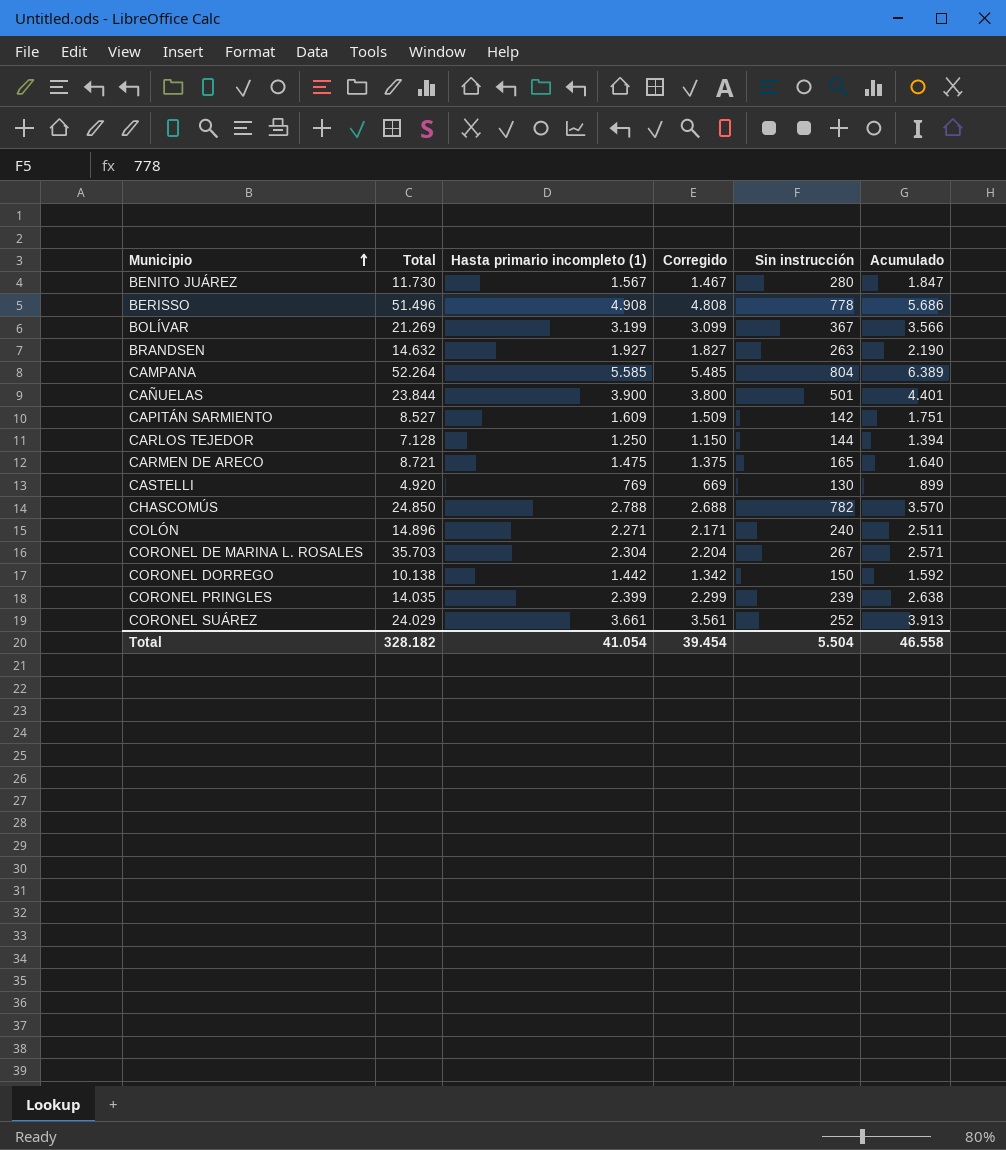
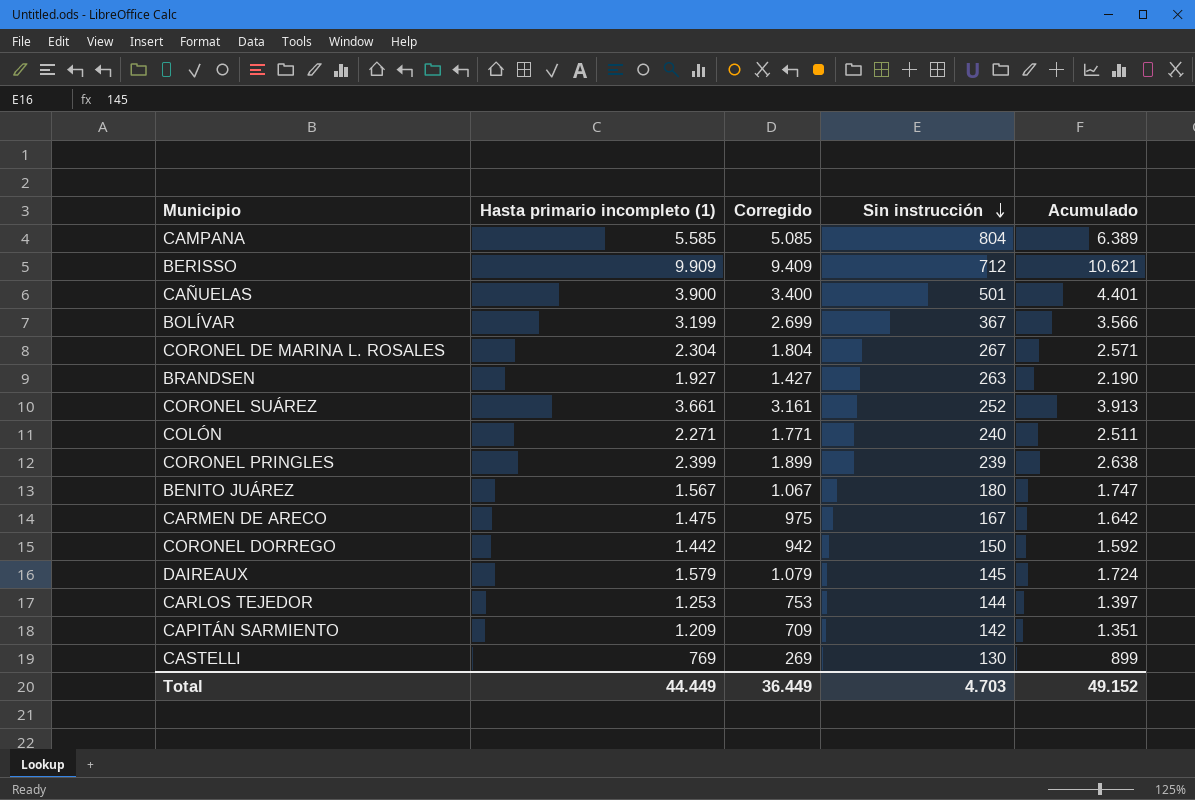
row order: Municipio ascending -> Sin instrucción descending
column Total | position: 2 -> none
column Corregido | formula: [Hasta primario incompleto (1)] - 100 -> [Hasta primario incompleto (1)] - 500
row CHASCOMÚS: 24.850 | 2.788 | 2.688 | 782 | 3.570 -> none
BERISSO | Hasta primario incompleto (1): 4.908 -> 9.909
BERISSO | Sin instrucción: 778 -> 712
BERISSO | Acumulado: 5.686 -> 10.621
BENITO JUÁREZ | Sin instrucción: 280 -> 180
BENITO JUÁREZ | Acumulado: 1.847 -> 1.747
CARMEN DE ARECO | Sin instrucción: 165 -> 167
CARMEN DE ARECO | Acumulado: 1.640 -> 1.642
row DAIREAUX: none -> 1.579 | 1.079 | 145 | 1.724
CARLOS TEJEDOR | Hasta primario incompleto (1): 1.250 -> 1.253
CARLOS TEJEDOR | Acumulado: 1.394 -> 1.397
CAPITÁN SARMIENTO | Hasta primario incompleto (1): 1.609 -> 1.209
CAPITÁN SARMIENTO | Acumulado: 1.751 -> 1.351
Total | Hasta primario incompleto (1): 41.054 -> 44.449
Total | Corregido: 39.454 -> 36.449
Total | Sin instrucción: 5.504 -> 4.703
Total | Acumulado: 46.558 -> 49.152

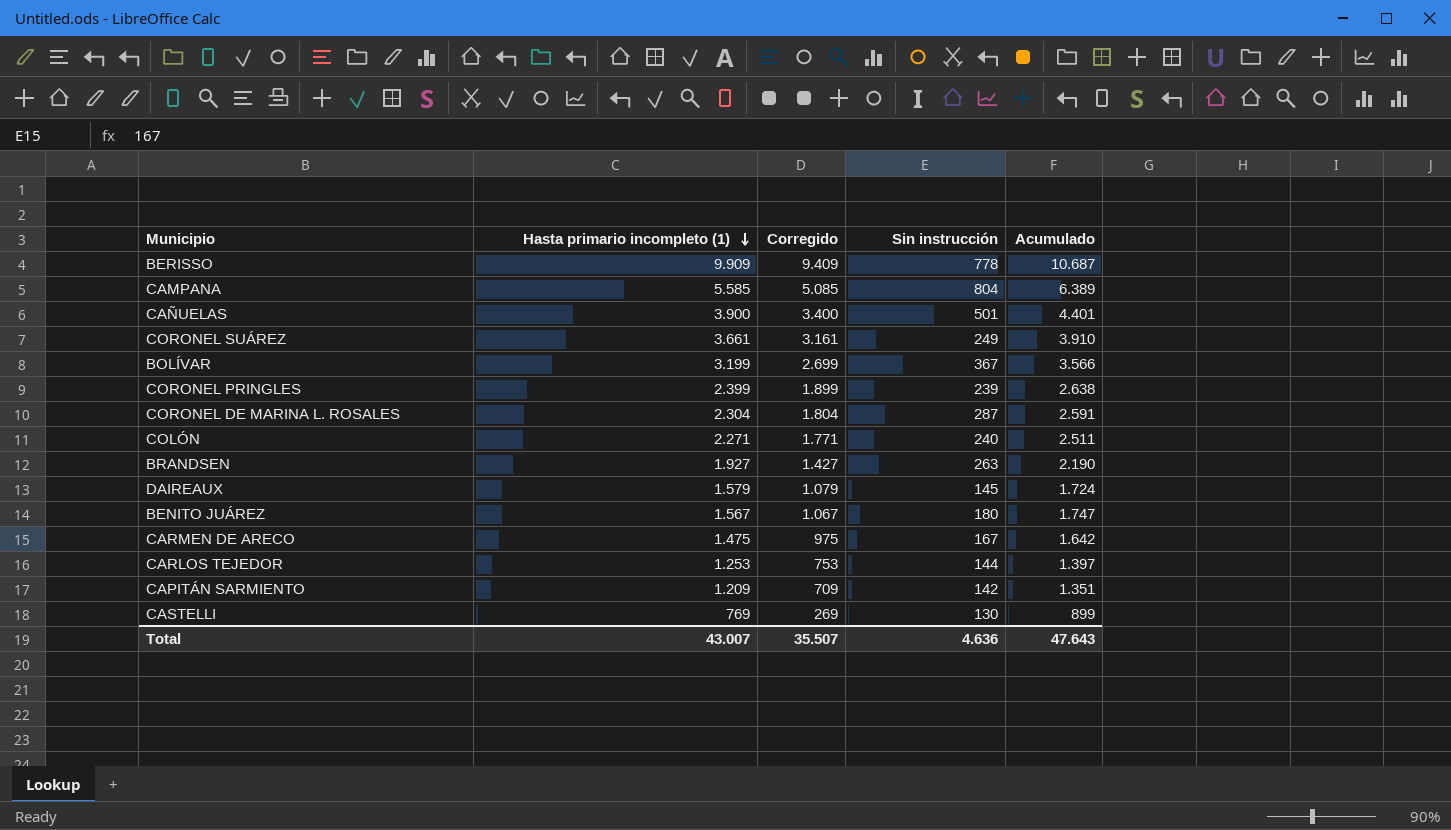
row order: Sin instrucción descending -> Hasta primario incompleto (1) descending
row CORONEL DORREGO: 1.442 | 942 | 150 | 1.592 -> none
BERISSO | Sin instrucción: 712 -> 778
BERISSO | Acumulado: 10.621 -> 10.687
CORONEL SUÁREZ | Sin instrucción: 252 -> 249
CORONEL SUÁREZ | Acumulado: 3.913 -> 3.910
CORONEL DE MARINA L. ROSALES | Sin instrucción: 267 -> 287
CORONEL DE MARINA L. ROSALES | Acumulado: 2.571 -> 2.591
Total | Hasta primario incompleto (1): 44.449 -> 43.007
Total | Corregido: 36.449 -> 35.507
Total | Sin instrucción: 4.703 -> 4.636
Total | Acumulado: 49.152 -> 47.643

